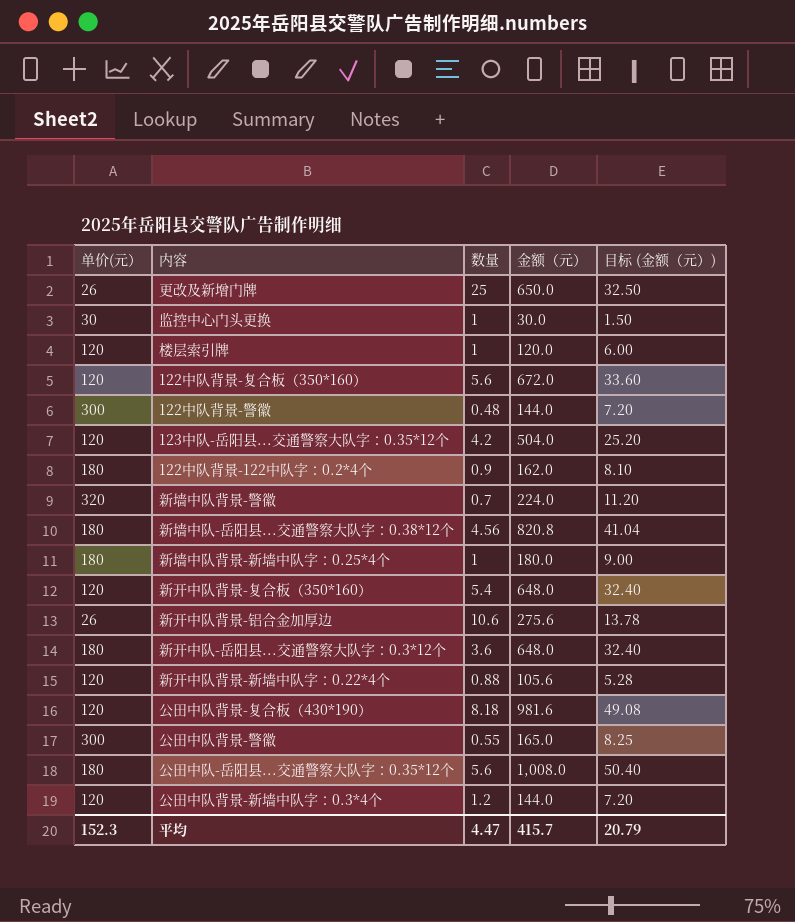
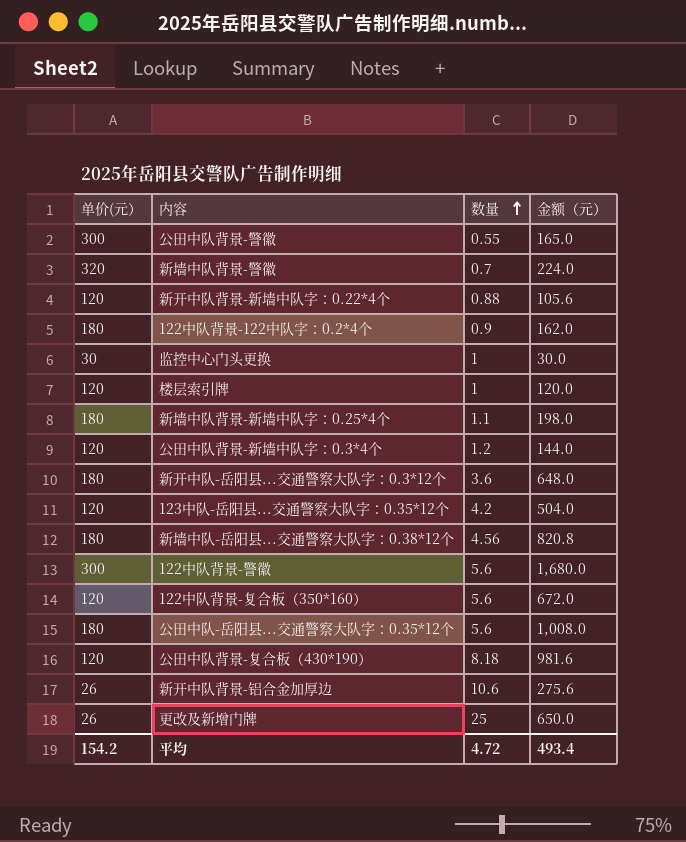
row order: none -> 数量 ascending
column 目标 (金额（元）) | formula: [金额（元）] * 0.05 -> none
row 新开中队背景-复合板（350*160）: 120 | 5.4 | 648.0 | 32.40 -> none
新墙中队背景-新墙中队字：0.25*4个 | 数量: 1 -> 1.1
新墙中队背景-新墙中队字：0.25*4个 | 金额（元）: 180.0 -> 198.0
122中队背景-警徽 | 数量: 0.48 -> 5.6
122中队背景-警徽 | 金额（元）: 144.0 -> 1,680.0
平均 | 单价(元）: 152.3 -> 154.2
平均 | 数量: 4.47 -> 4.72
平均 | 金额（元）: 415.7 -> 493.4

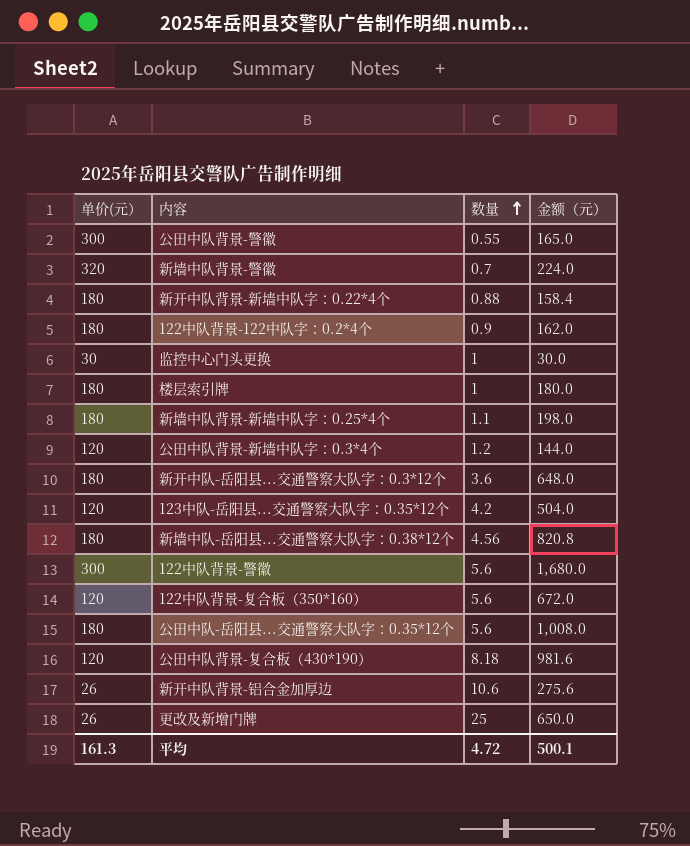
新开中队背景-新墙中队字：0.22*4个 | 单价(元）: 120 -> 180
新开中队背景-新墙中队字：0.22*4个 | 金额（元）: 105.6 -> 158.4
楼层索引牌 | 单价(元）: 120 -> 180
楼层索引牌 | 金额（元）: 120.0 -> 180.0
平均 | 单价(元）: 154.2 -> 161.3
平均 | 金额（元）: 493.4 -> 500.1

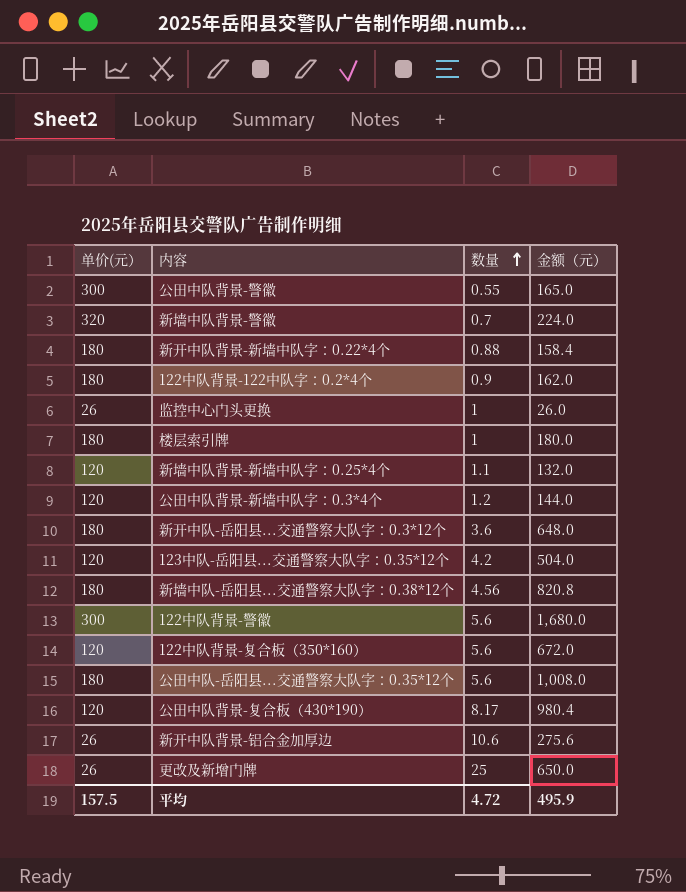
监控中心门头更换 | 单价(元）: 30 -> 26
监控中心门头更换 | 金额（元）: 30.0 -> 26.0
新墙中队背景-新墙中队字：0.25*4个 | 单价(元）: 180 -> 120
新墙中队背景-新墙中队字：0.25*4个 | 金额（元）: 198.0 -> 132.0
公田中队背景-复合板（430*190） | 数量: 8.18 -> 8.17
公田中队背景-复合板（430*190） | 金额（元）: 981.6 -> 980.4
平均 | 单价(元）: 161.3 -> 157.5
平均 | 金额（元）: 500.1 -> 495.9

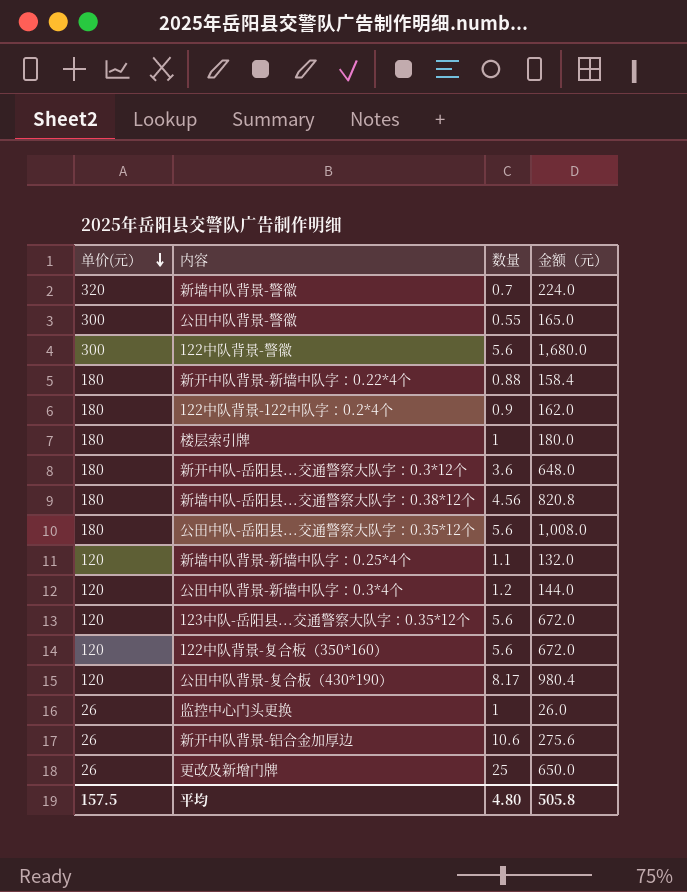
row order: 数量 ascending -> 单价(元） descending
123中队-岳阳县...交通警察大队字：0.35*12个 | 数量: 4.2 -> 5.6
123中队-岳阳县...交通警察大队字：0.35*12个 | 金额（元）: 504.0 -> 672.0
平均 | 数量: 4.72 -> 4.80
平均 | 金额（元）: 495.9 -> 505.8

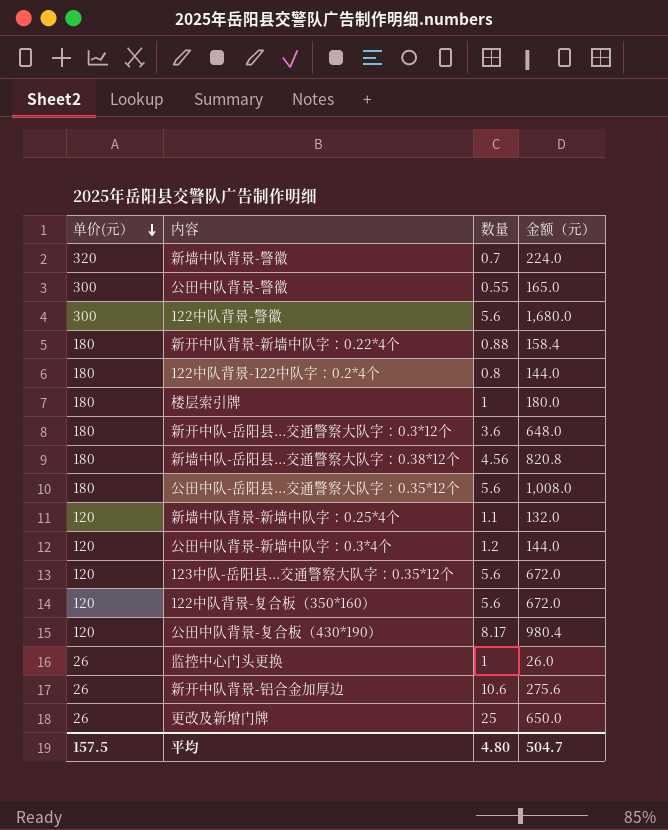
122中队背景-122中队字：0.2*4个 | 数量: 0.9 -> 0.8
122中队背景-122中队字：0.2*4个 | 金额（元）: 162.0 -> 144.0
平均 | 金额（元）: 505.8 -> 504.7

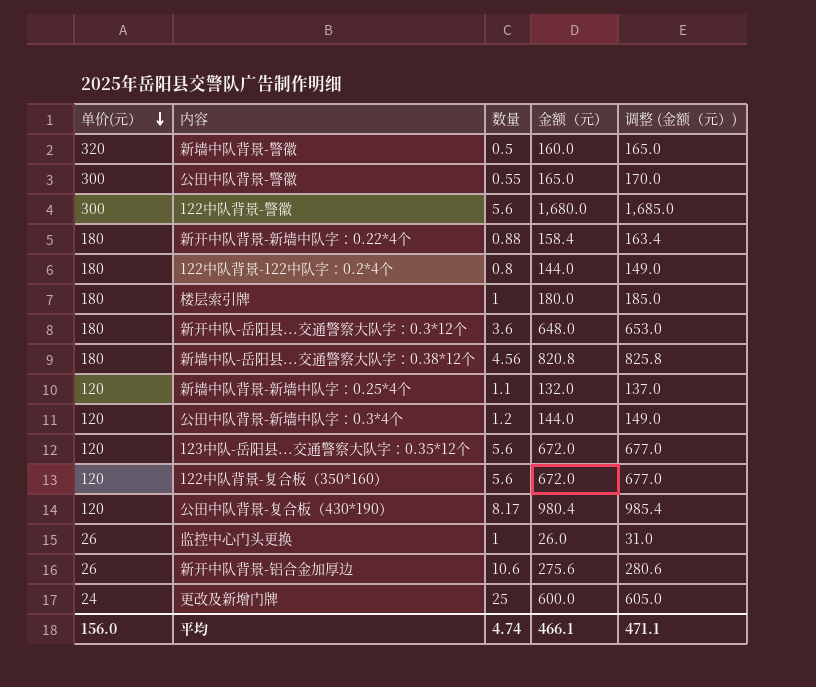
column 调整 (金额（元）) | formula: none -> [金额（元）] + 5
row 公田中队-岳阳县...交通警察大队字：0.35*12个: 180 | 5.6 | 1,008.0 -> none
新墙中队背景-警徽 | 数量: 0.7 -> 0.5
新墙中队背景-警徽 | 金额（元）: 224.0 -> 160.0
更改及新增门牌 | 单价(元）: 26 -> 24
更改及新增门牌 | 金额（元）: 650.0 -> 600.0
平均 | 单价(元）: 157.5 -> 156.0
平均 | 数量: 4.80 -> 4.74
平均 | 金额（元）: 504.7 -> 466.1

